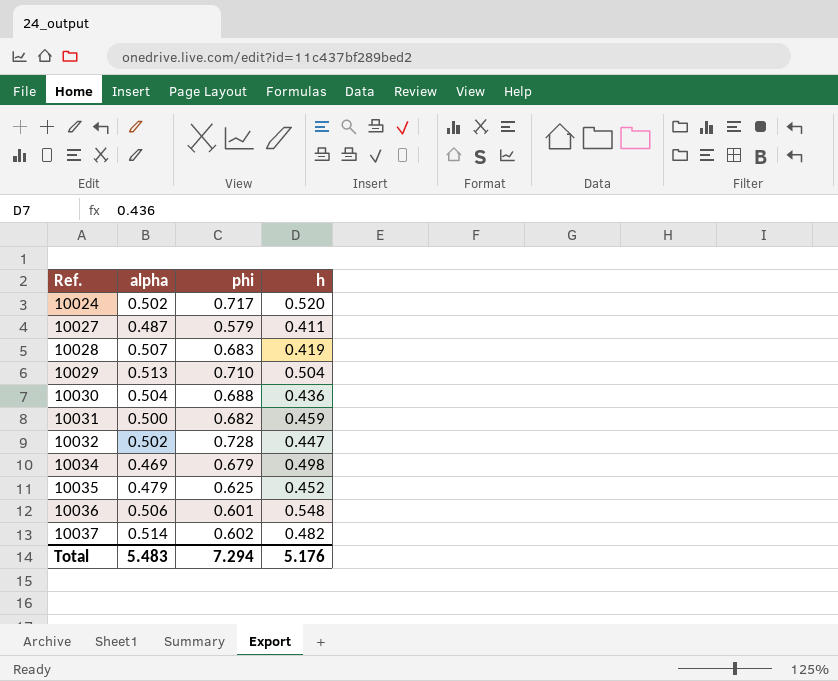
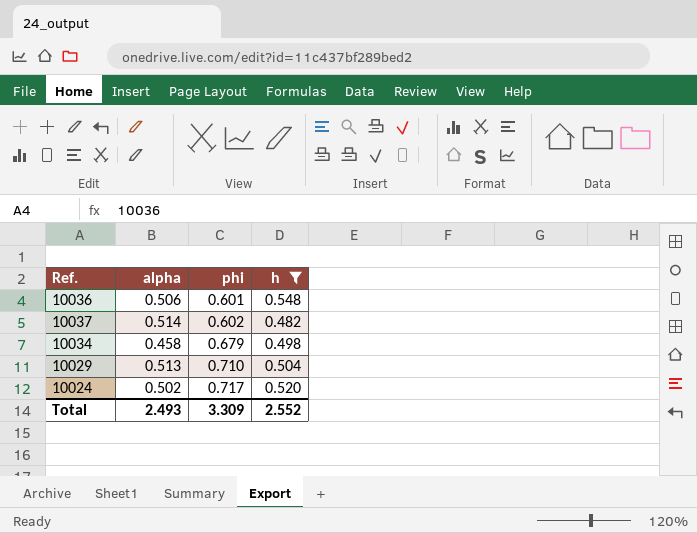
filter: none -> h >= 0.482
row order: Ref. ascending -> phi ascending
10034 | alpha: 0.469 -> 0.458
Total | alpha: 5.483 -> 2.493
Total | phi: 7.294 -> 3.309
Total | h: 5.176 -> 2.552

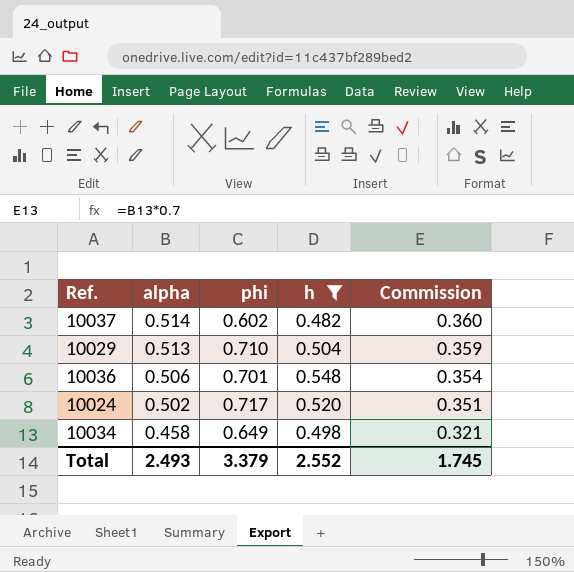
row order: phi ascending -> alpha descending
column Commission | formula: none -> [alpha] * 0.7
10036 | phi: 0.601 -> 0.701
10034 | phi: 0.679 -> 0.649
Total | phi: 3.309 -> 3.379

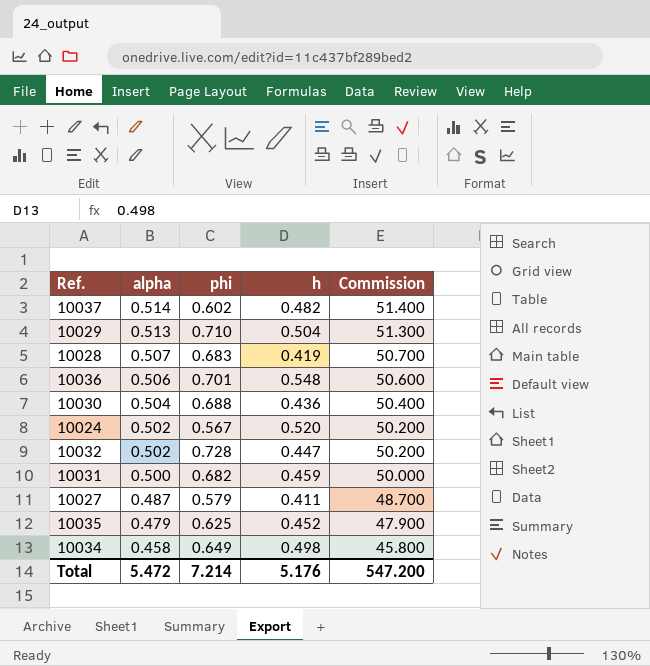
filter: h >= 0.482 -> none
column Commission | formula: [alpha] * 0.7 -> [alpha] * 100
10024 | phi: 0.717 -> 0.567
Total | alpha: 2.493 -> 5.472
Total | phi: 3.379 -> 7.214
Total | h: 2.552 -> 5.176
Total | Commission: 1.745 -> 547.200

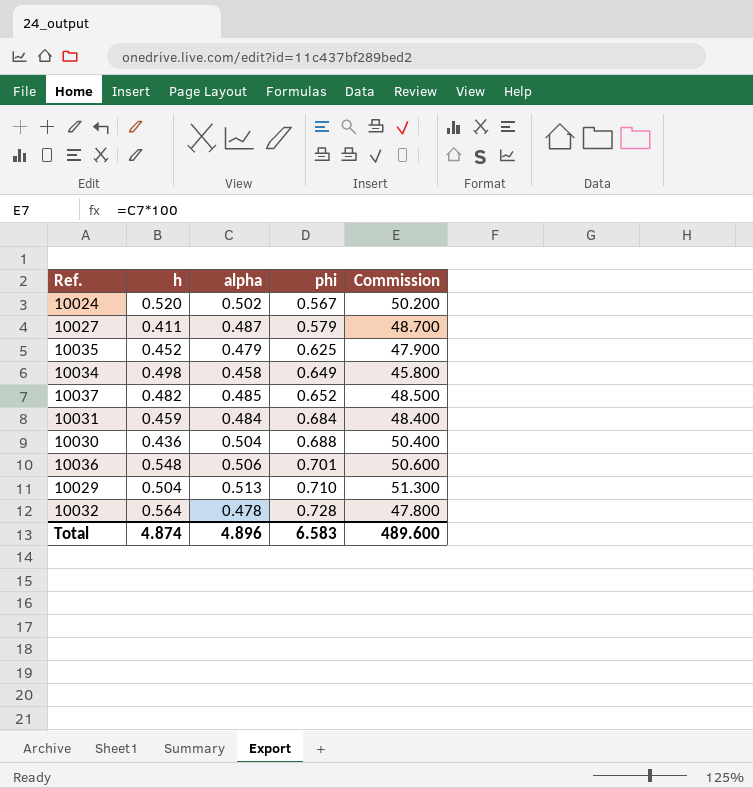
row order: alpha descending -> phi ascending
column h | position: 4 -> 2
row 10028: 0.507 | 0.683 | 0.419 | 50.700 -> none
10037 | alpha: 0.514 -> 0.485
10037 | phi: 0.602 -> 0.652
10037 | Commission: 51.400 -> 48.500
10031 | alpha: 0.500 -> 0.484
10031 | phi: 0.682 -> 0.684
10031 | Commission: 50.000 -> 48.400
10032 | h: 0.447 -> 0.564
10032 | alpha: 0.502 -> 0.478
10032 | Commission: 50.200 -> 47.800
Total | h: 5.176 -> 4.874
Total | alpha: 5.472 -> 4.896
Total | phi: 7.214 -> 6.583
Total | Commission: 547.200 -> 489.600

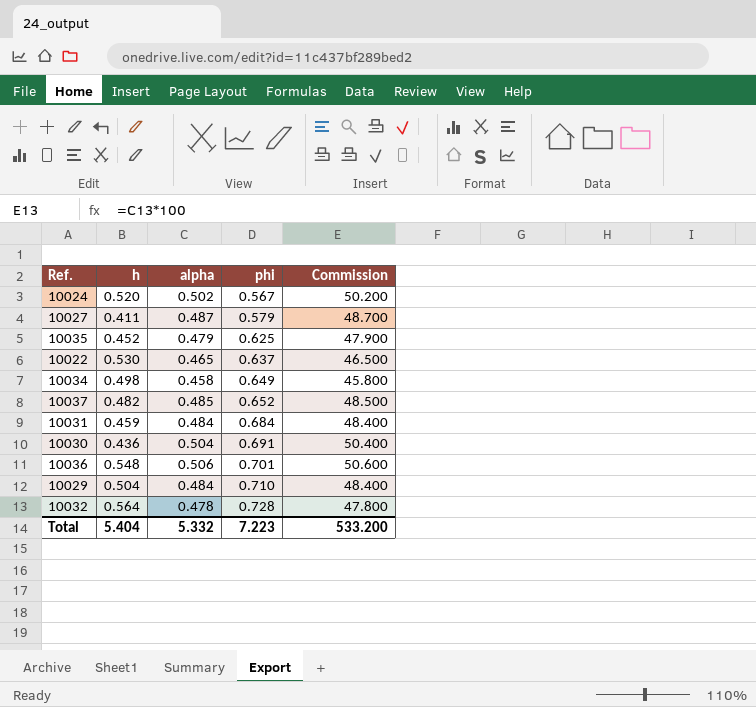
row 10022: none -> 0.530 | 0.465 | 0.637 | 46.500
10030 | phi: 0.688 -> 0.691
10029 | alpha: 0.513 -> 0.484
10029 | Commission: 51.300 -> 48.400
Total | h: 4.874 -> 5.404
Total | alpha: 4.896 -> 5.332
Total | phi: 6.583 -> 7.223
Total | Commission: 489.600 -> 533.200

